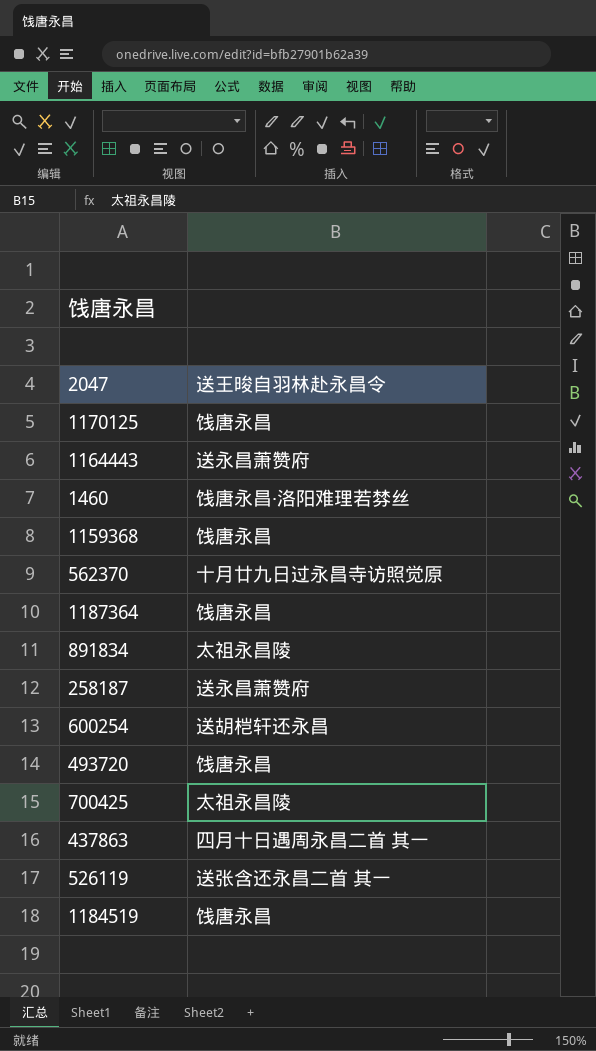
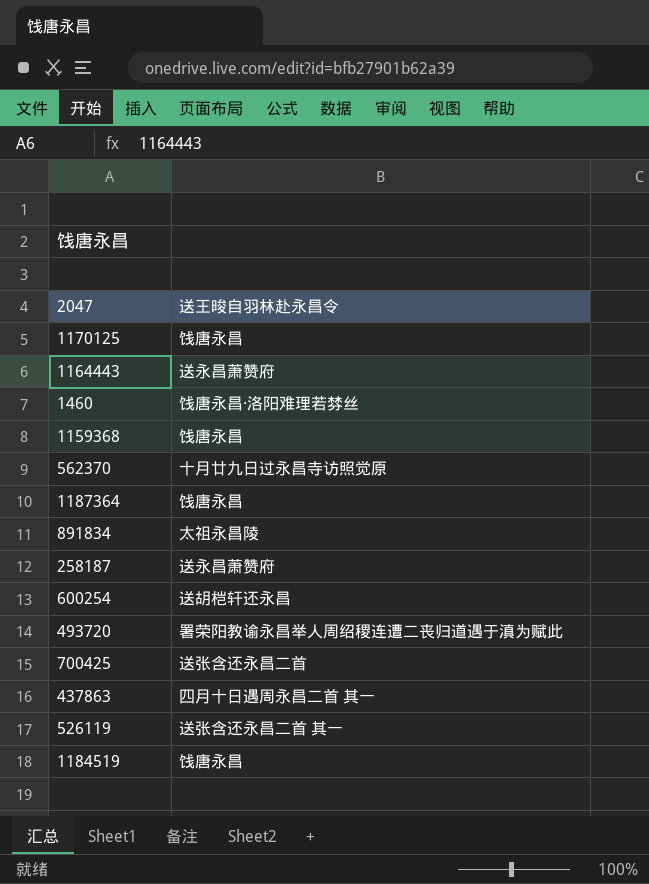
493720 | 送王晙自羽林赴永昌令: 饯唐永昌 -> 署荣阳教谕永昌举人周绍稷连遭二丧归道遇于滇为赋此
700425 | 送王晙自羽林赴永昌令: 太祖永昌陵 -> 送张含还永昌二首

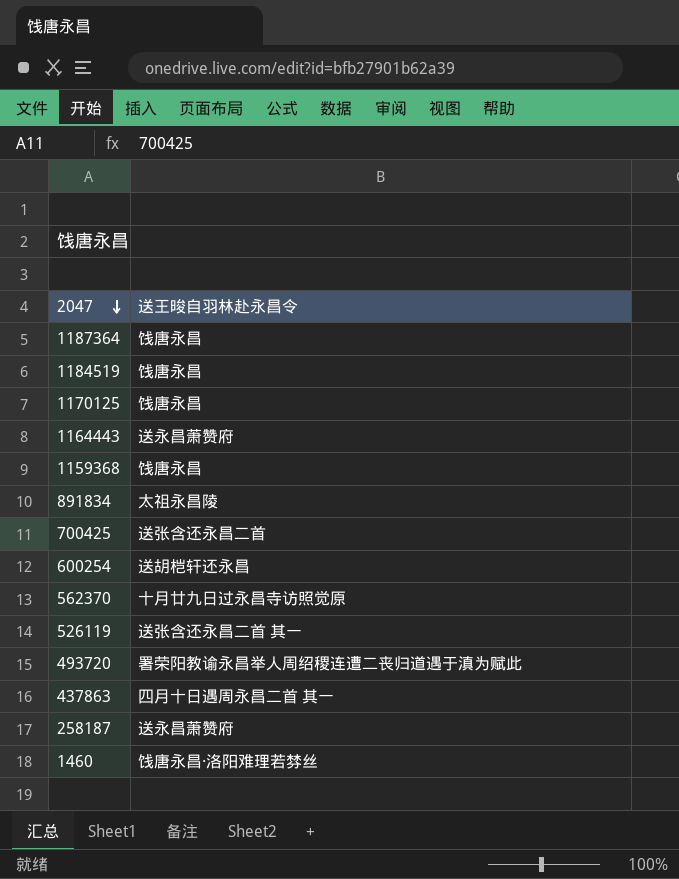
row order: none -> 2047 descending

